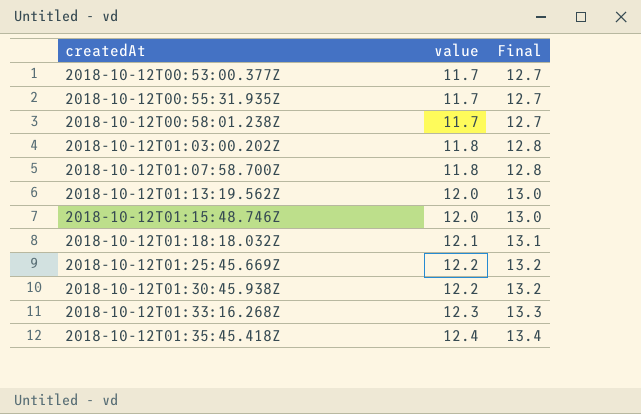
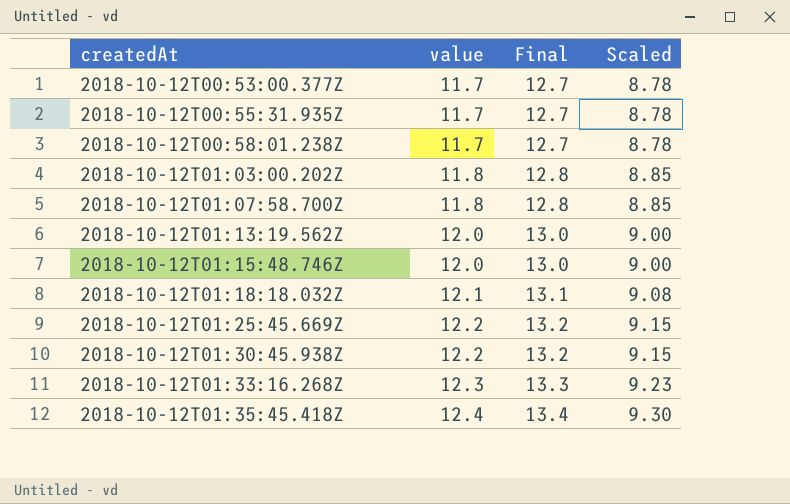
column Scaled | formula: none -> [value] * 0.75

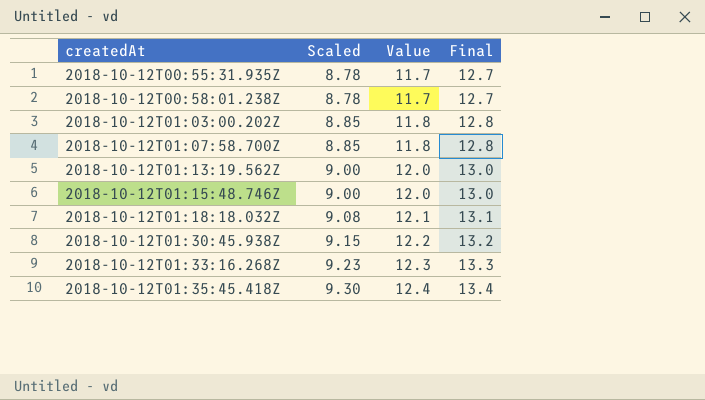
column Scaled | position: 4 -> 2
column name: value -> Value
row 2018-10-12T00:53:00.377Z: 11.7 | 12.7 | 8.78 -> none
row 2018-10-12T01:25:45.669Z: 12.2 | 13.2 | 9.15 -> none

